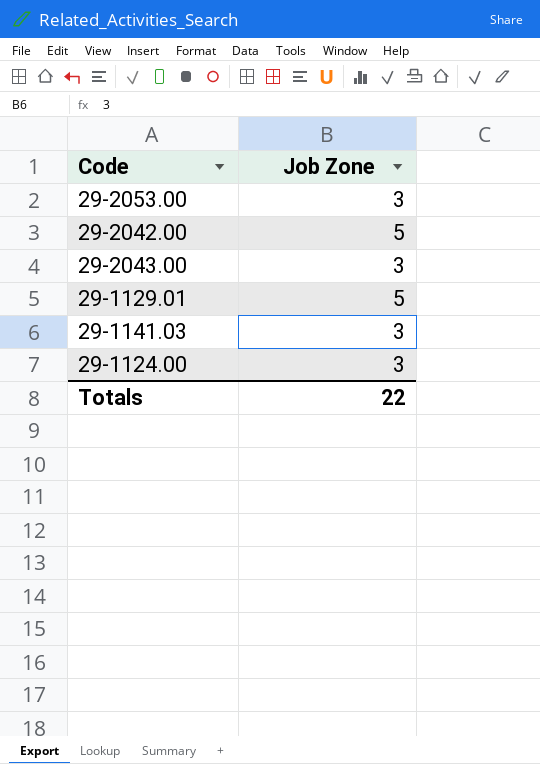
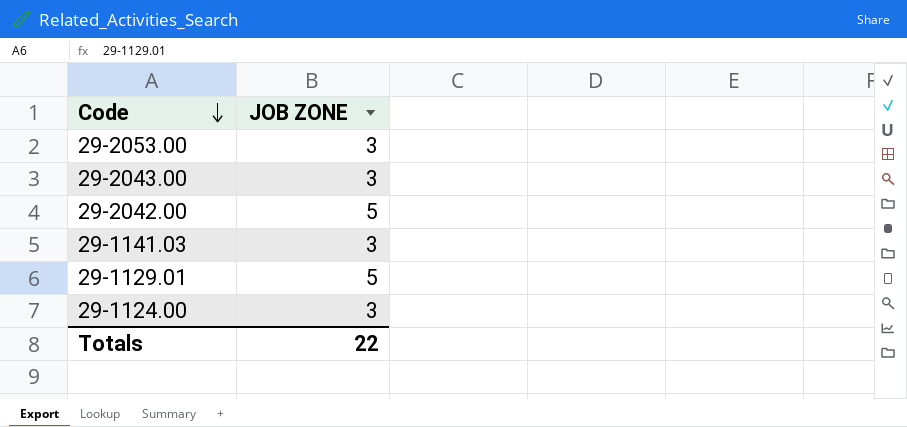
row order: none -> Code descending
column name: Job Zone -> JOB ZONE

